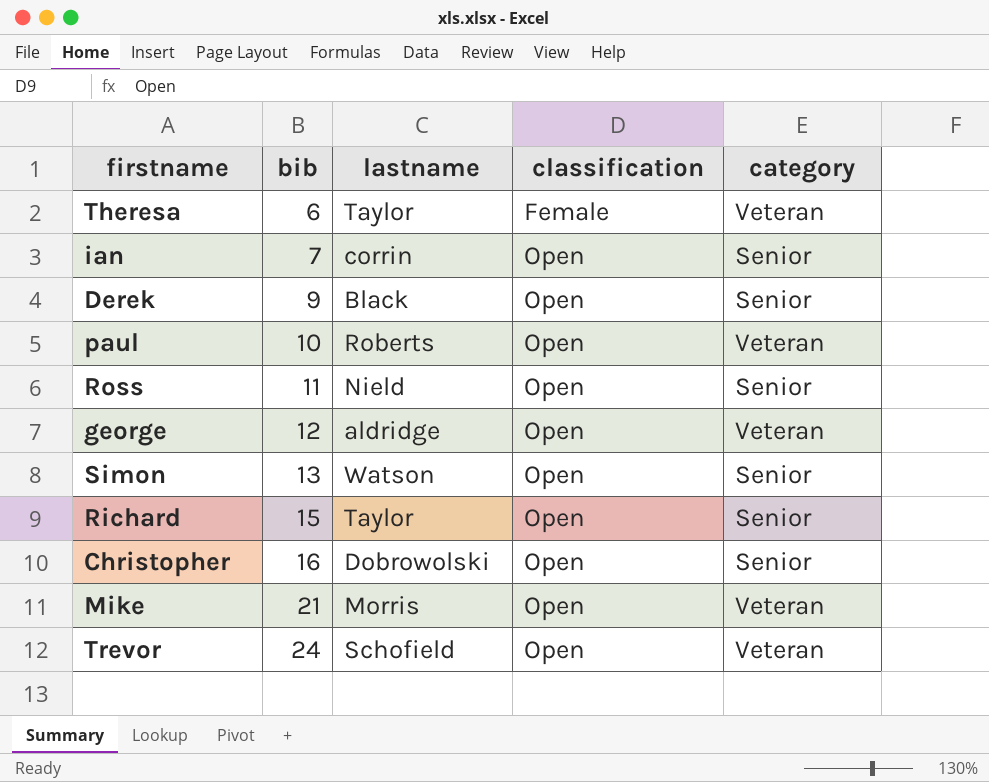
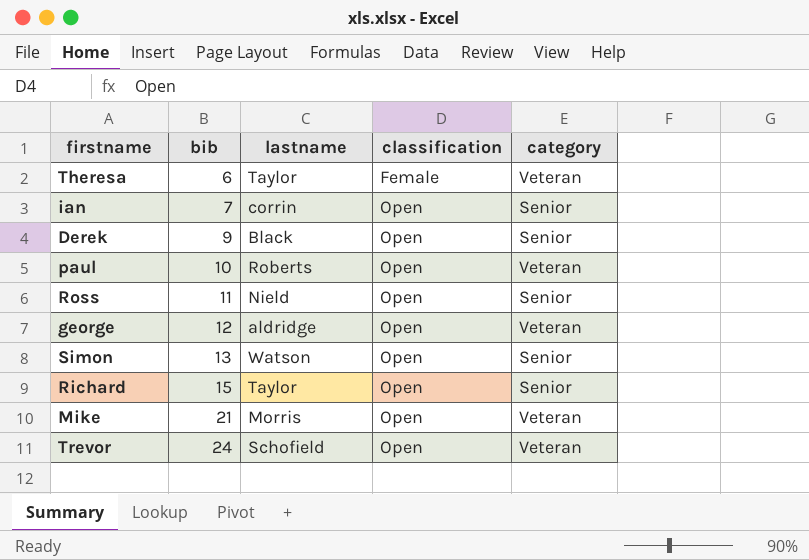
row Christopher: 16 | Dobrowolski | Open | Senior -> none

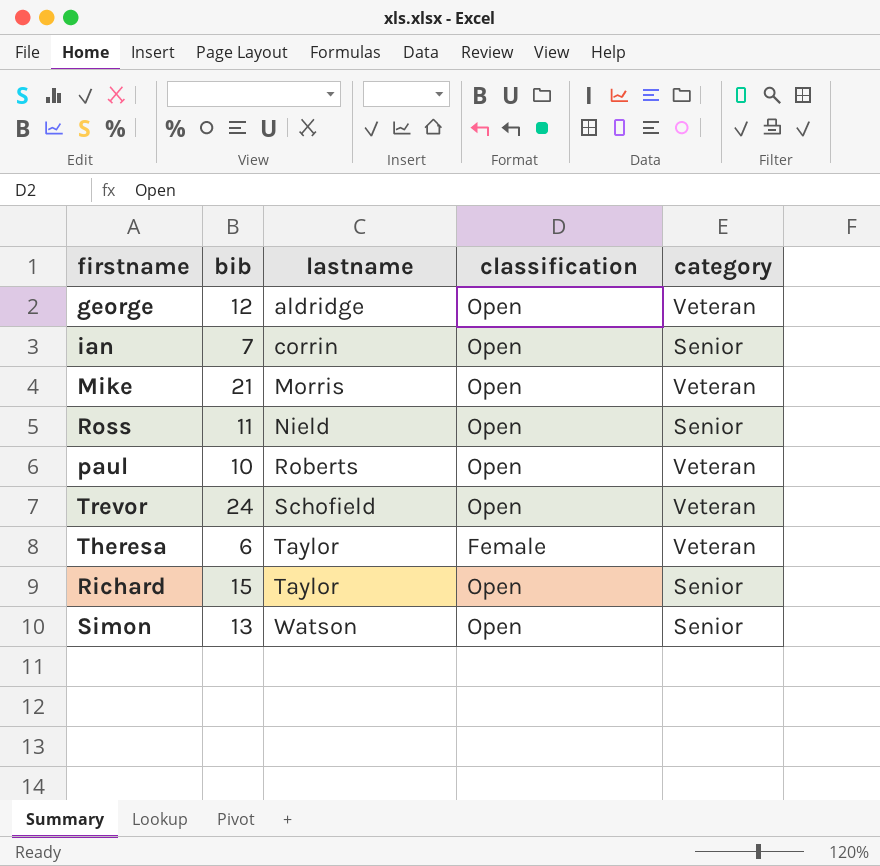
row order: bib ascending -> lastname ascending
row Derek: 9 | Black | Open | Senior -> none

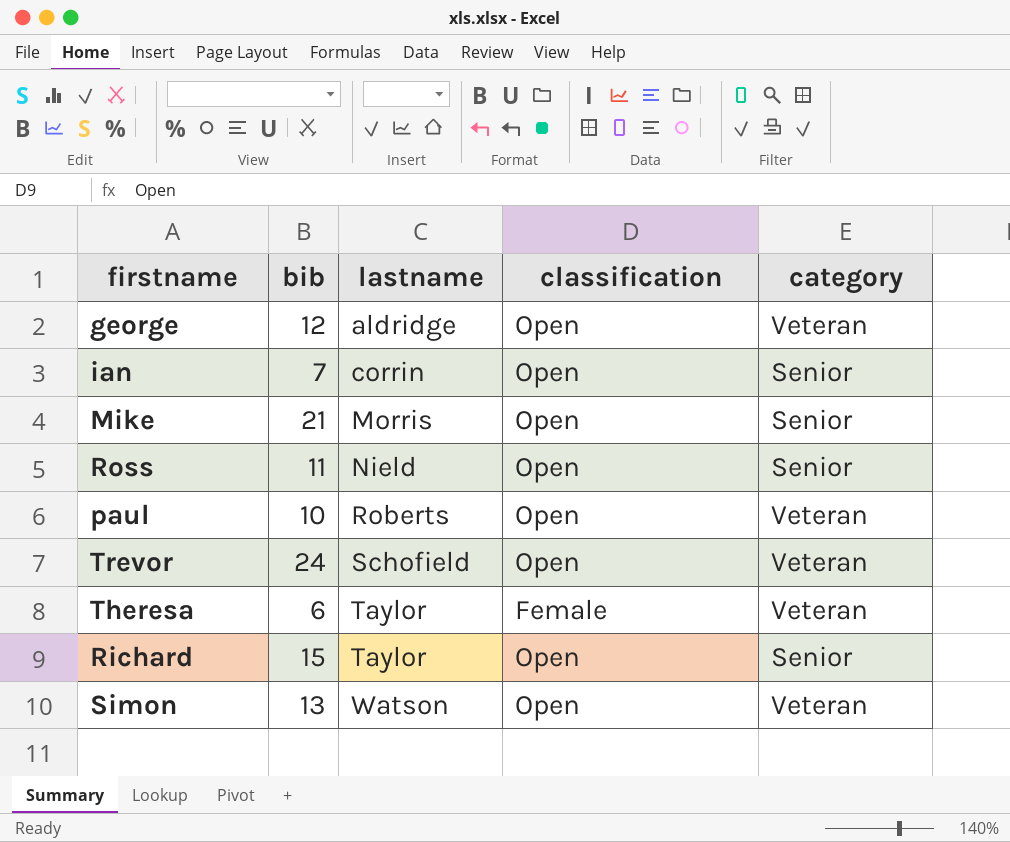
Mike | category: Veteran -> Senior
Simon | category: Senior -> Veteran

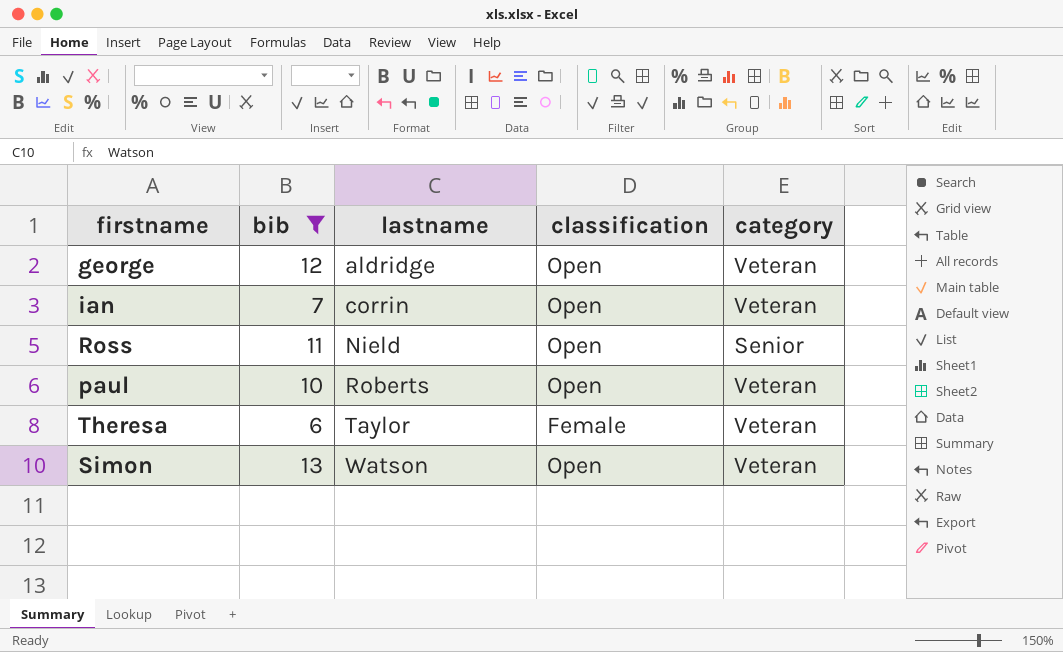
filter: none -> bib <= 13
ian | category: Senior -> Veteran

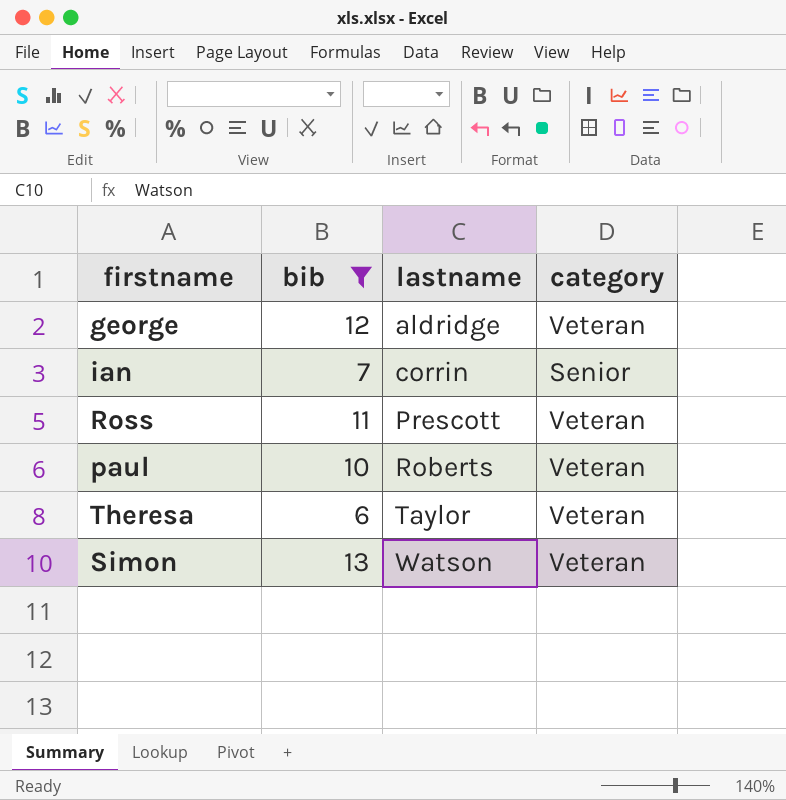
column classification | position: 4 -> none
ian | category: Veteran -> Senior
Ross | lastname: Nield -> Prescott
Ross | category: Senior -> Veteran

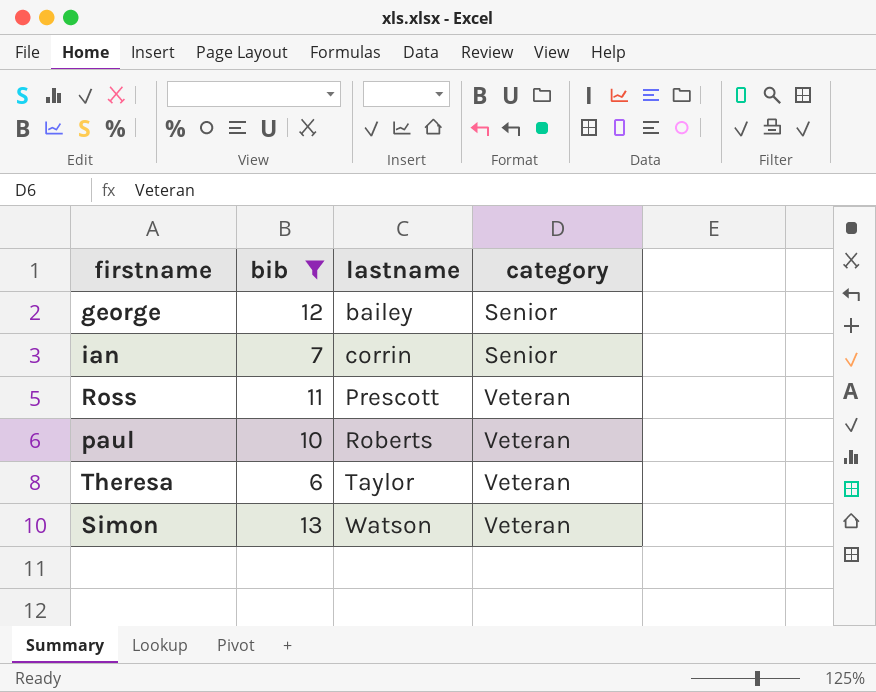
george | lastname: aldridge -> bailey
george | category: Veteran -> Senior

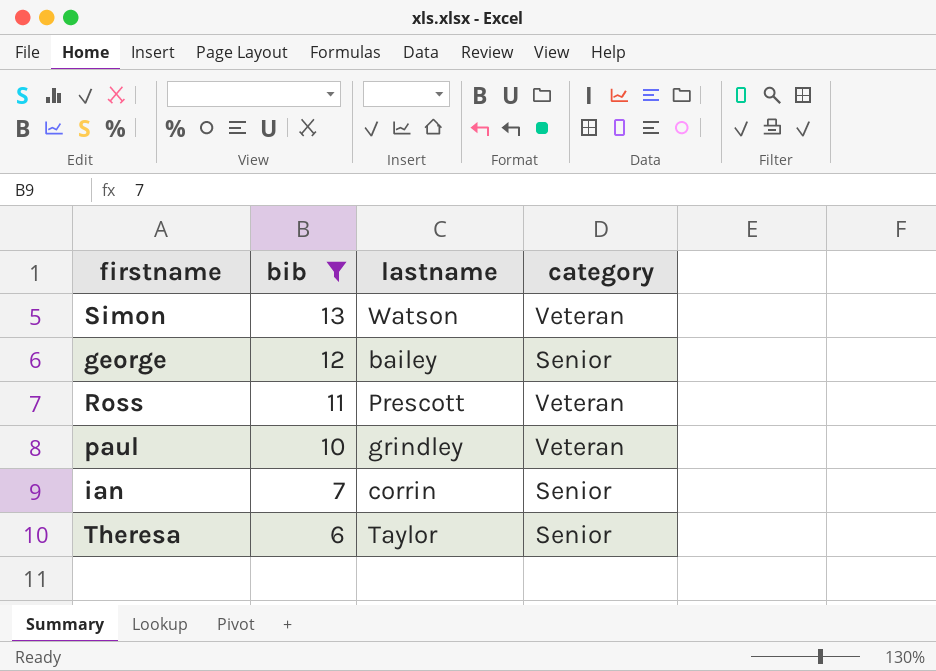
row order: lastname ascending -> bib descending
paul | lastname: Roberts -> grindley
Theresa | category: Veteran -> Senior

